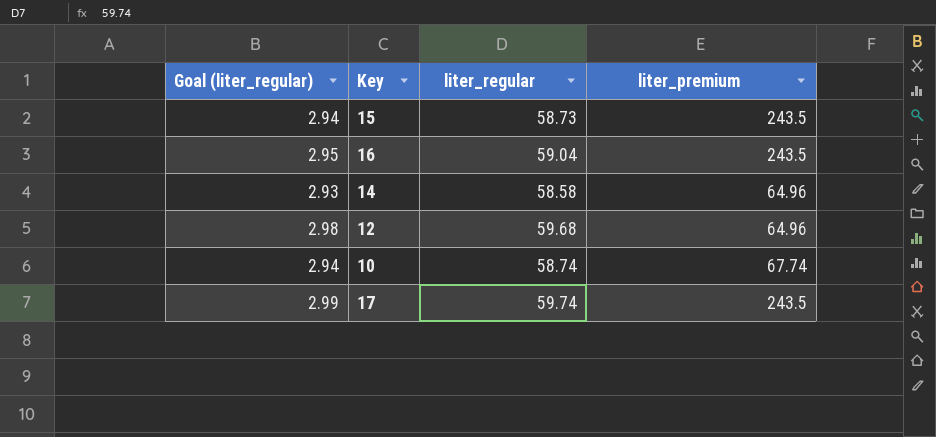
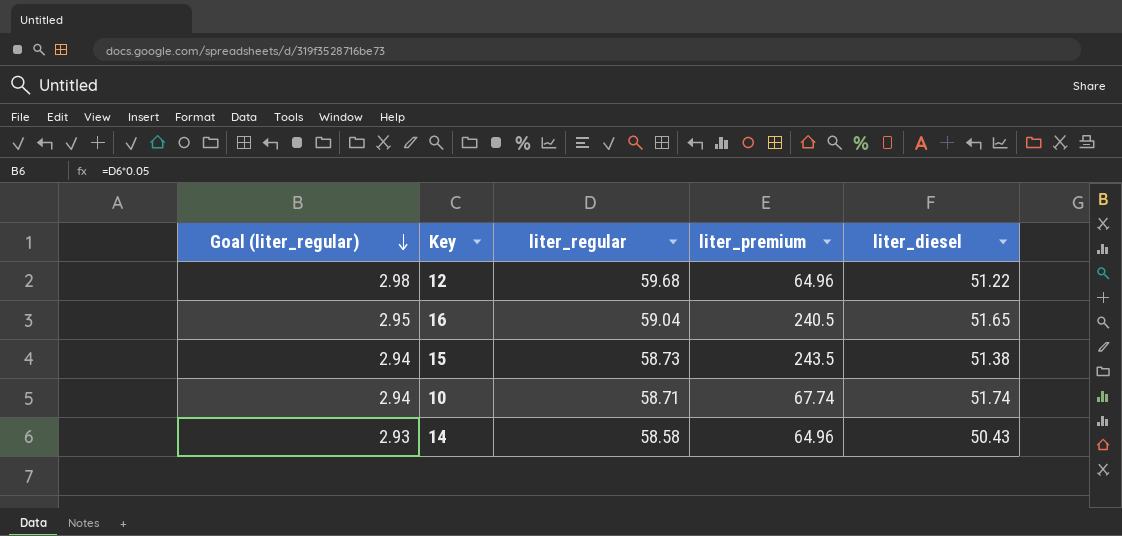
row order: none -> Goal (liter_regular) descending
column liter_diesel | position: none -> 5
row 17: 2.99 | 59.74 | 243.5 -> none
16 | liter_premium: 243.5 -> 240.5
10 | liter_regular: 58.74 -> 58.71

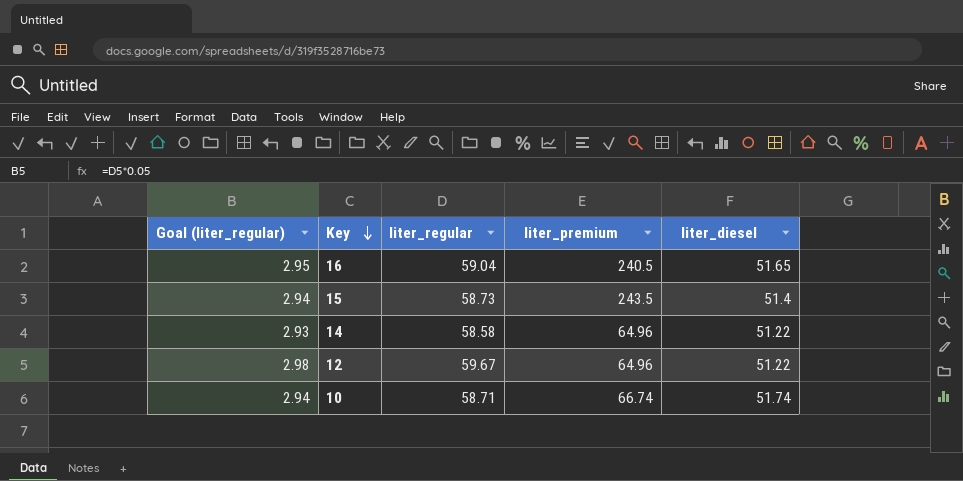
row order: Goal (liter_regular) descending -> Key descending
15 | liter_diesel: 51.38 -> 51.4
14 | liter_diesel: 50.43 -> 51.22
12 | liter_regular: 59.68 -> 59.67
10 | liter_premium: 67.74 -> 66.74

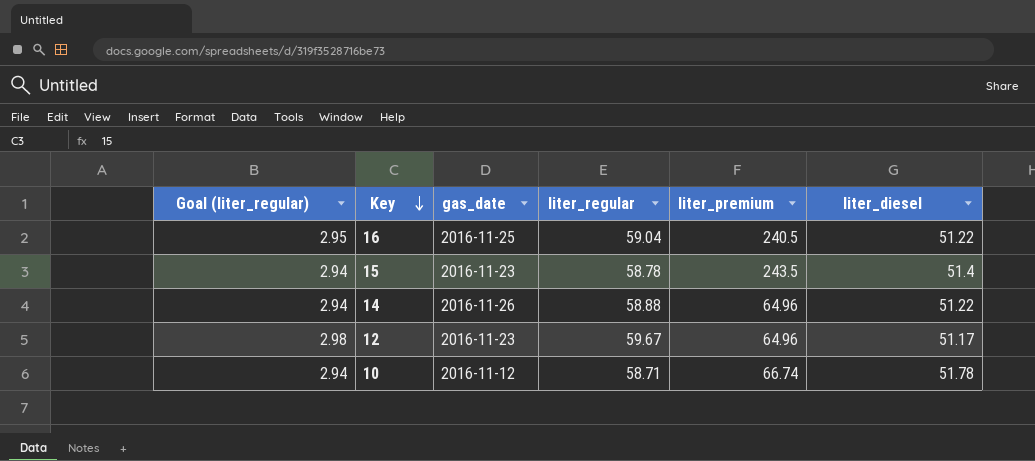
column gas_date | position: none -> 3
16 | liter_diesel: 51.65 -> 51.22
15 | liter_regular: 58.73 -> 58.78
14 | Goal (liter_regular): 2.93 -> 2.94
14 | liter_regular: 58.58 -> 58.88
12 | liter_diesel: 51.22 -> 51.17
10 | liter_diesel: 51.74 -> 51.78

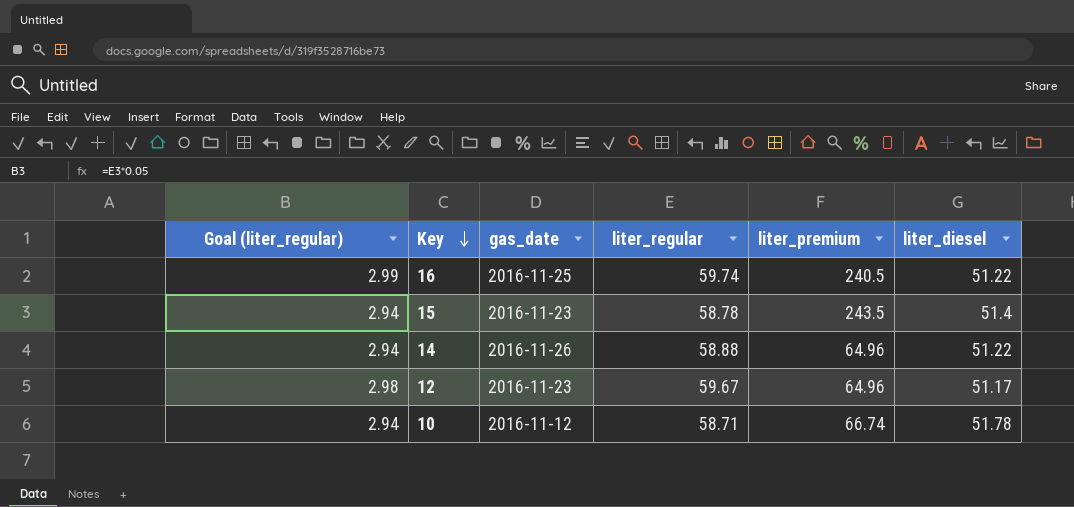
16 | Goal (liter_regular): 2.95 -> 2.99
16 | liter_regular: 59.04 -> 59.74

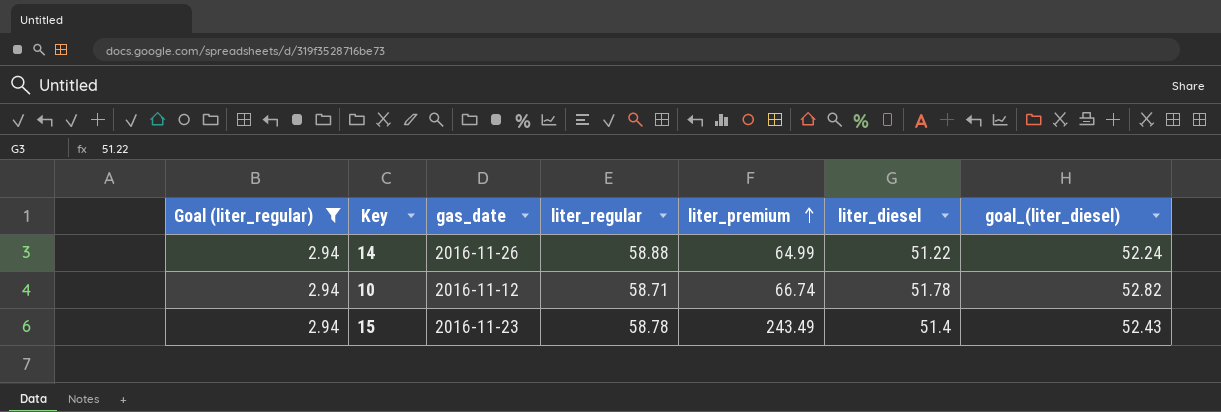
filter: none -> Goal (liter_regular) = 2.94
row order: Key descending -> liter_premium ascending
column goal_(liter_diesel) | formula: none -> [liter_diesel] * 1.02
14 | liter_premium: 64.96 -> 64.99
15 | liter_premium: 243.5 -> 243.49

